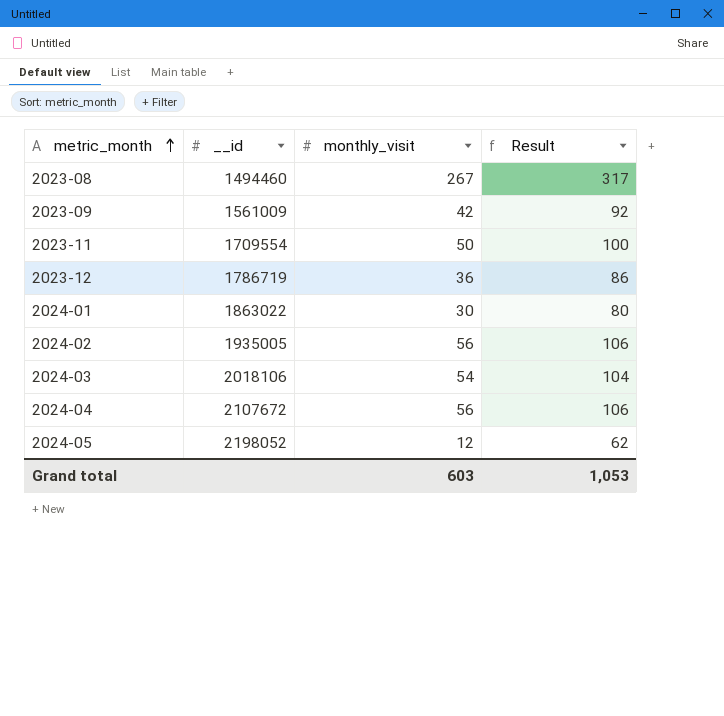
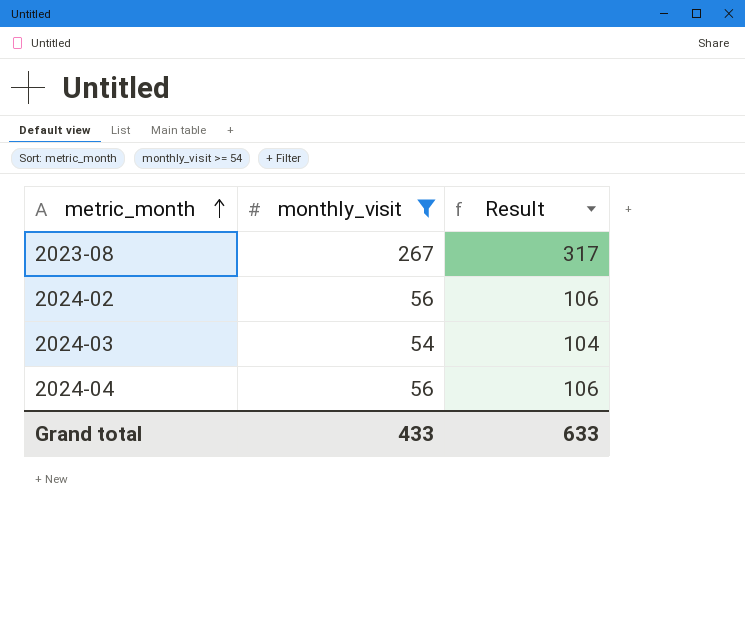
filter: none -> monthly_visit >= 54
column __id | position: 2 -> none
Grand total | monthly_visit: 603 -> 433
Grand total | Result: 1,053 -> 633

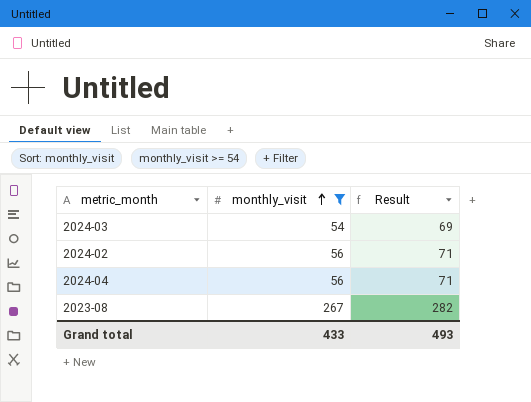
row order: metric_month ascending -> monthly_visit ascending
column Result | formula: [monthly_visit] + 50 -> [monthly_visit] + 15
Grand total | Result: 633 -> 493

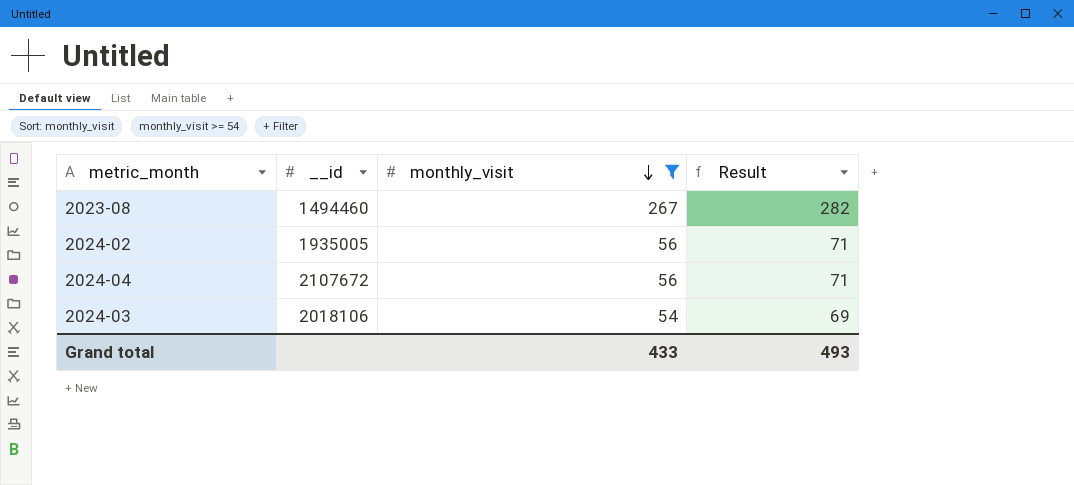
row order: monthly_visit ascending -> monthly_visit descending
column __id | position: none -> 2

